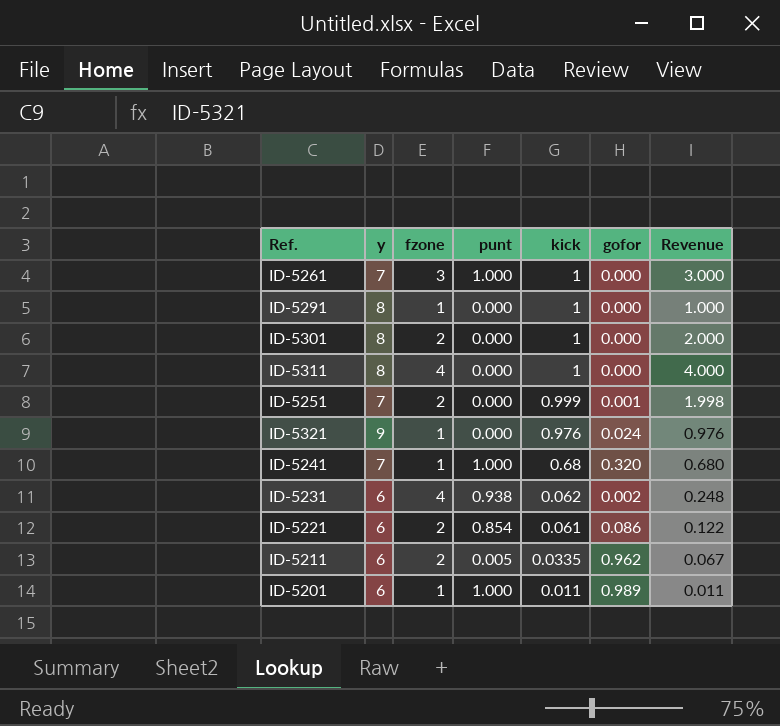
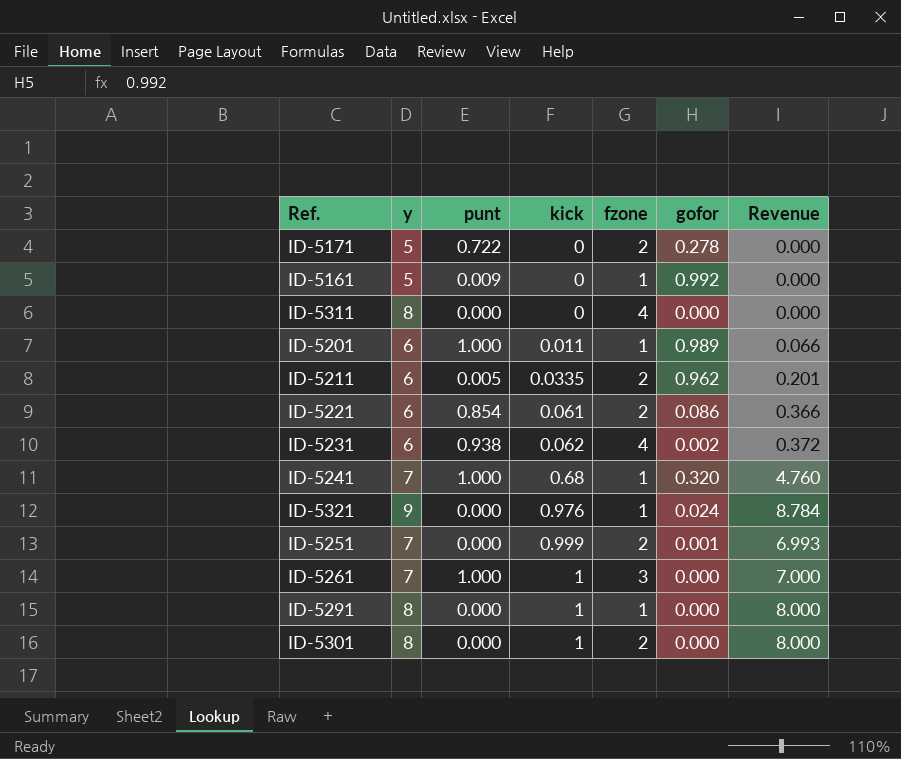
row order: kick descending -> kick ascending
column fzone | position: 3 -> 5
column Revenue | formula: [fzone] * [kick] -> [y] * [kick]
row ID-5171: none -> 5 | 0.722 | 0 | 2 | 0.278 | 0.000
row ID-5161: none -> 5 | 0.009 | 0 | 1 | 0.992 | 0.000
ID-5311 | kick: 1 -> 0

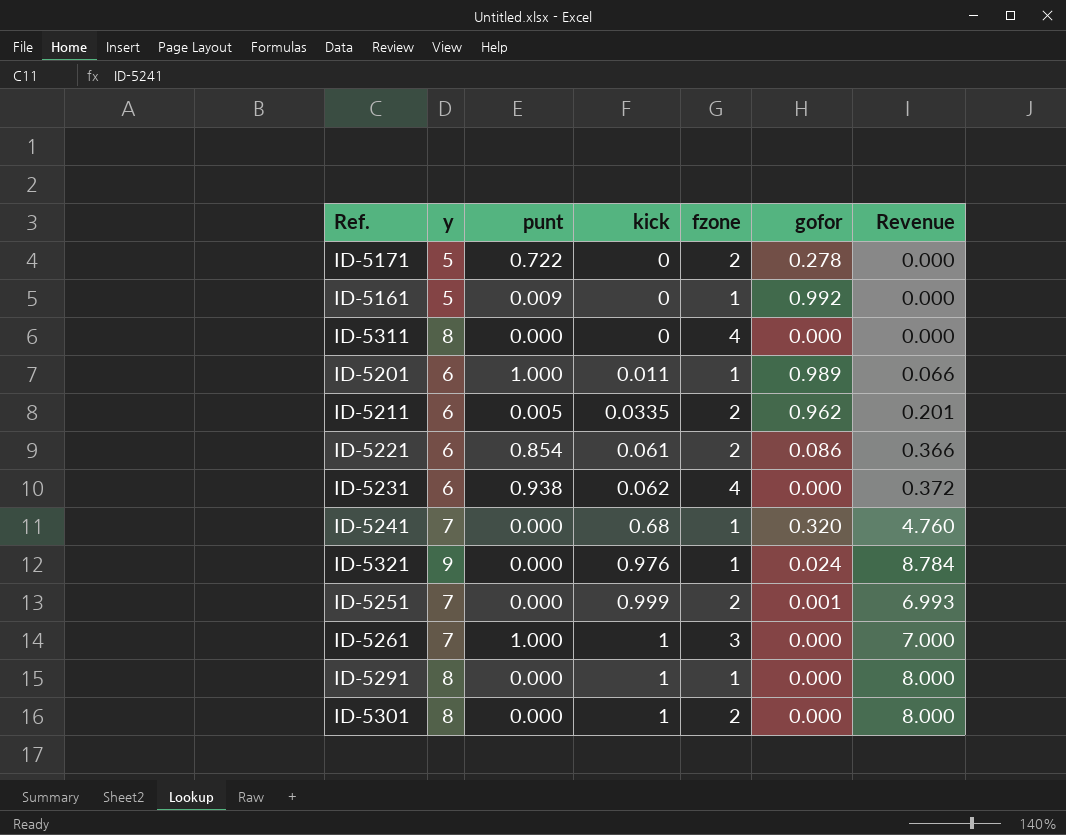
ID-5231 | gofor: 0.002 -> 0.000
ID-5241 | punt: 1.000 -> 0.000

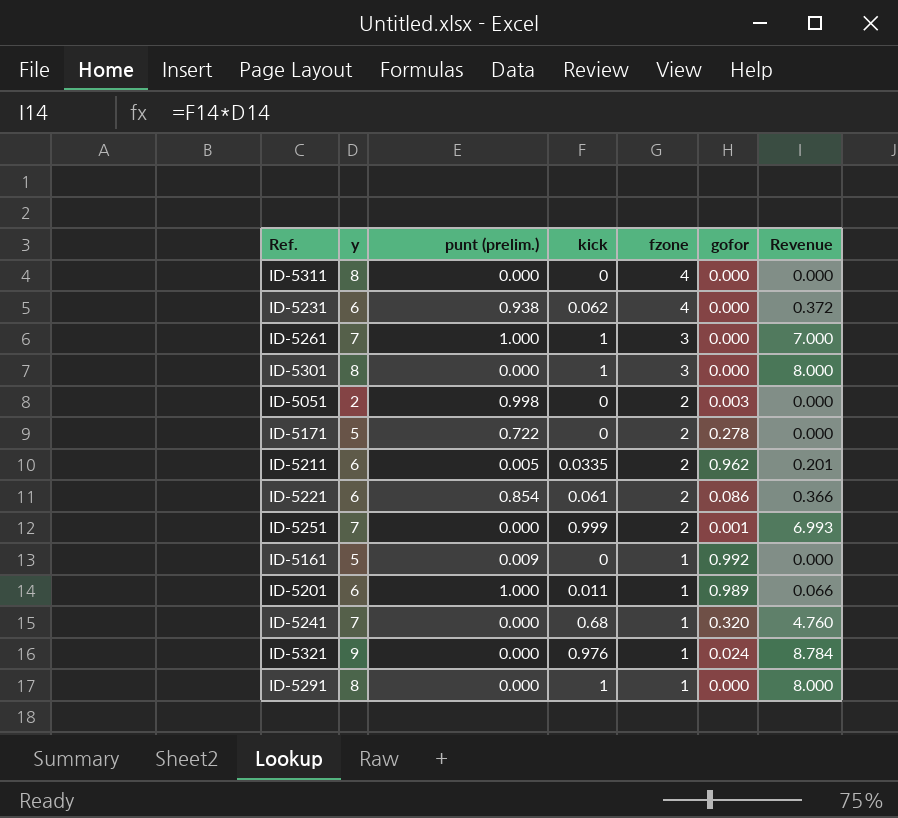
row order: kick ascending -> fzone descending
column name: punt -> punt (prelim.)
ID-5301 | fzone: 2 -> 3
row ID-5051: none -> 2 | 0.998 | 0 | 2 | 0.003 | 0.000

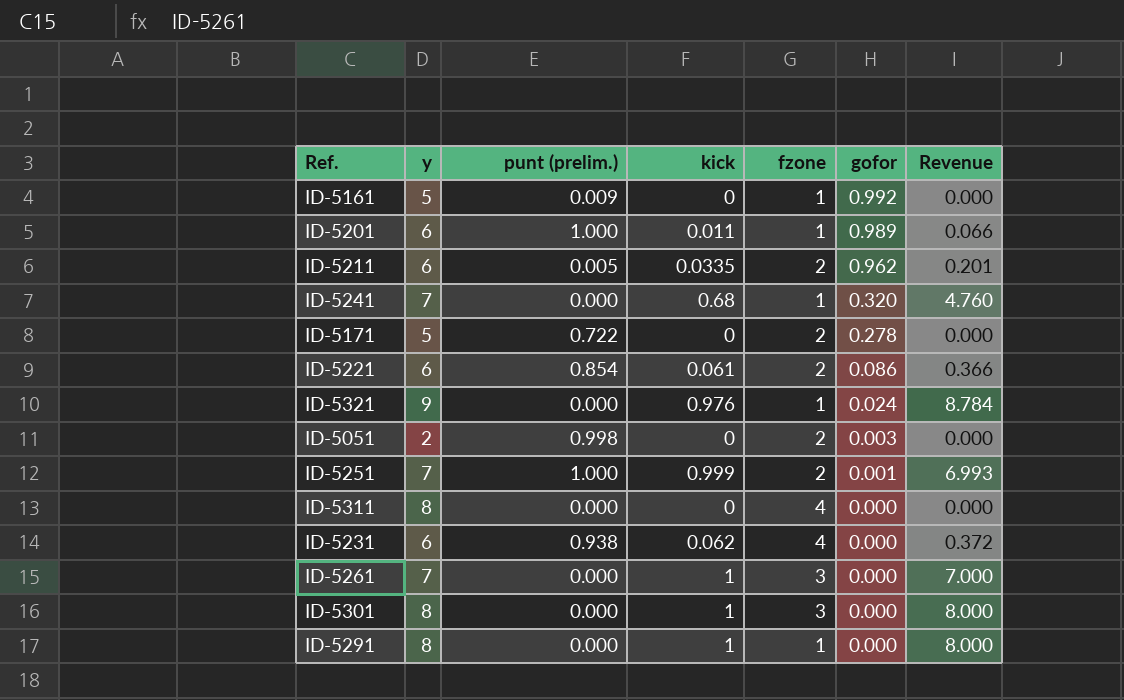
row order: fzone descending -> gofor descending
ID-5251 | punt (prelim.): 0.000 -> 1.000
ID-5261 | punt (prelim.): 1.000 -> 0.000

